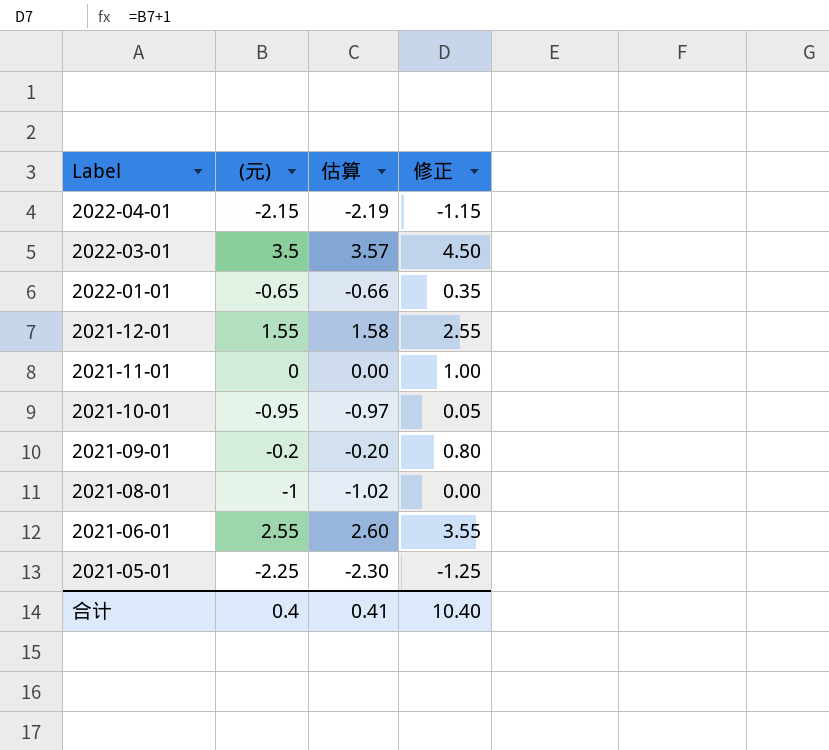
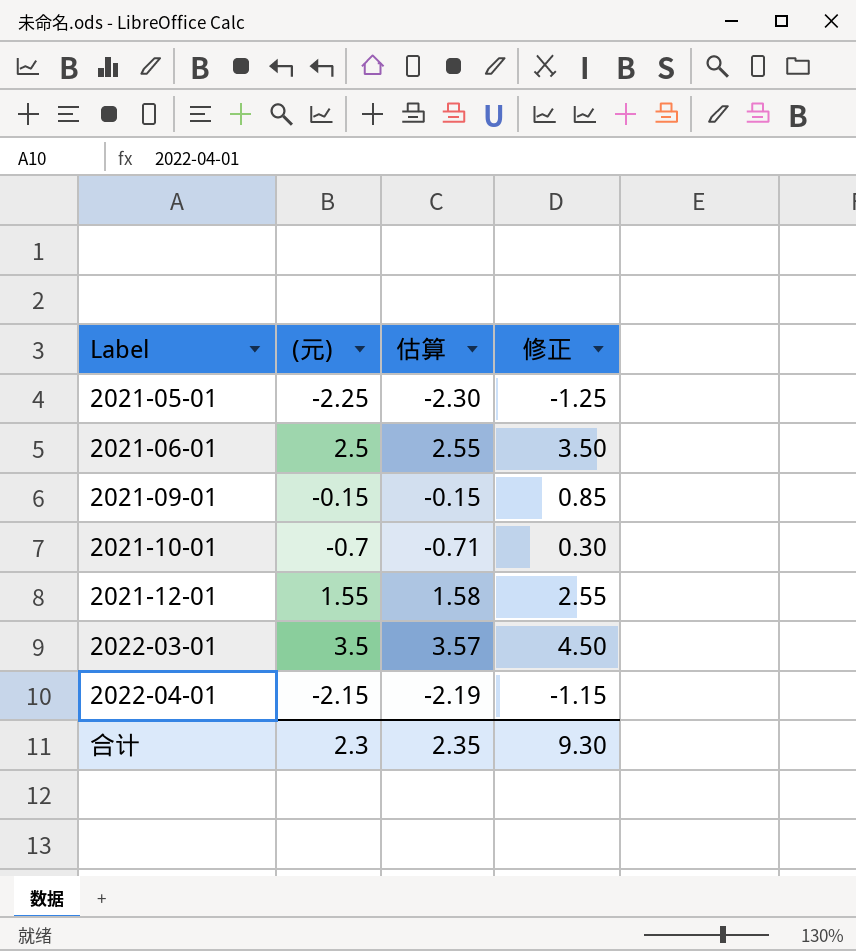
row order: Label descending -> Label ascending
row 2022-01-01: -0.65 | -0.66 | 0.35 -> none
row 2021-11-01: 0 | 0.00 | 1.00 -> none
row 2021-08-01: -1 | -1.02 | 0.00 -> none
2021-06-01 | (元): 2.55 -> 2.5
2021-06-01 | 估算: 2.60 -> 2.55
2021-06-01 | 修正: 3.55 -> 3.50
2021-09-01 | (元): -0.2 -> -0.15
2021-09-01 | 估算: -0.20 -> -0.15
2021-09-01 | 修正: 0.80 -> 0.85
2021-10-01 | (元): -0.95 -> -0.7
2021-10-01 | 估算: -0.97 -> -0.71
2021-10-01 | 修正: 0.05 -> 0.30
合计 | (元): 0.4 -> 2.3
合计 | 估算: 0.41 -> 2.35
合计 | 修正: 10.40 -> 9.30

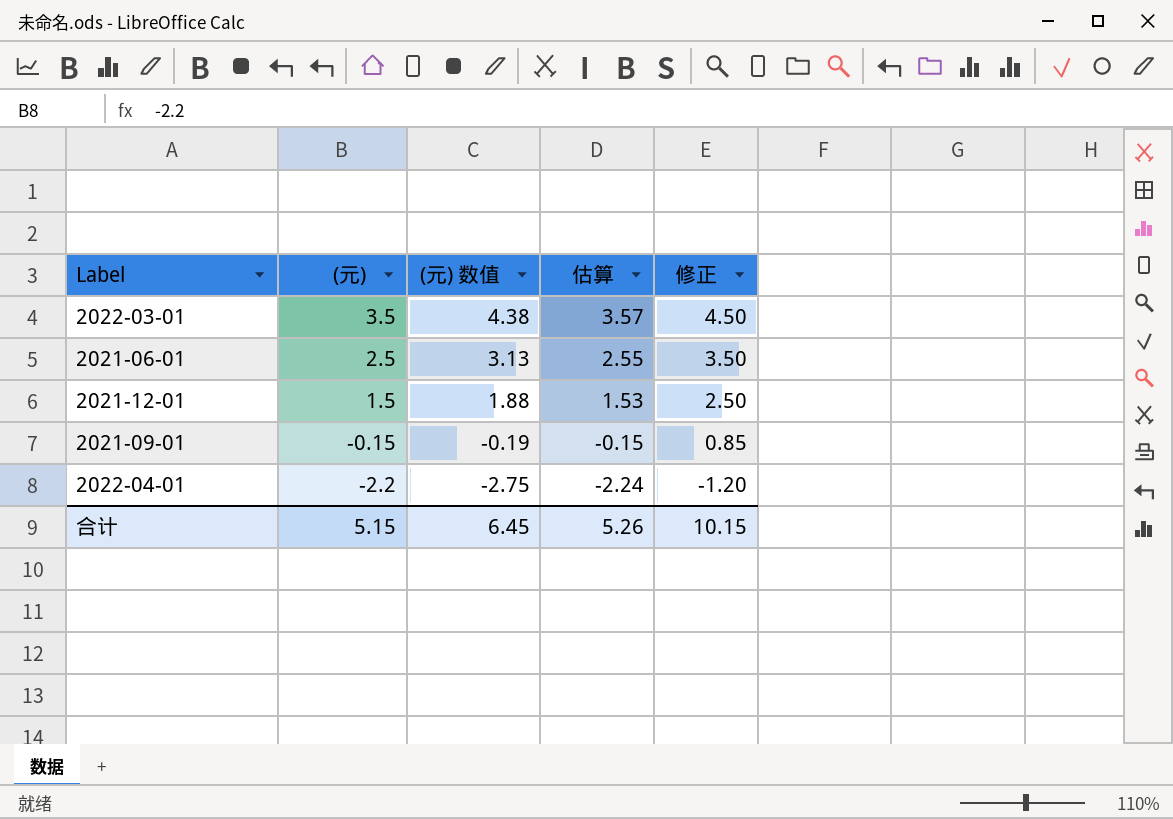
row order: Label ascending -> (元) descending
column (元) 数值 | formula: none -> [(元)] * 1.25
row 2021-05-01: -2.25 | -2.30 | -1.25 -> none
row 2021-10-01: -0.7 | -0.71 | 0.30 -> none
2021-12-01 | (元): 1.55 -> 1.5
2021-12-01 | 估算: 1.58 -> 1.53
2021-12-01 | 修正: 2.55 -> 2.50
2022-04-01 | (元): -2.15 -> -2.2
2022-04-01 | 估算: -2.19 -> -2.24
2022-04-01 | 修正: -1.15 -> -1.20
合计 | (元): 2.3 -> 5.15
合计 | 估算: 2.35 -> 5.26
合计 | 修正: 9.30 -> 10.15

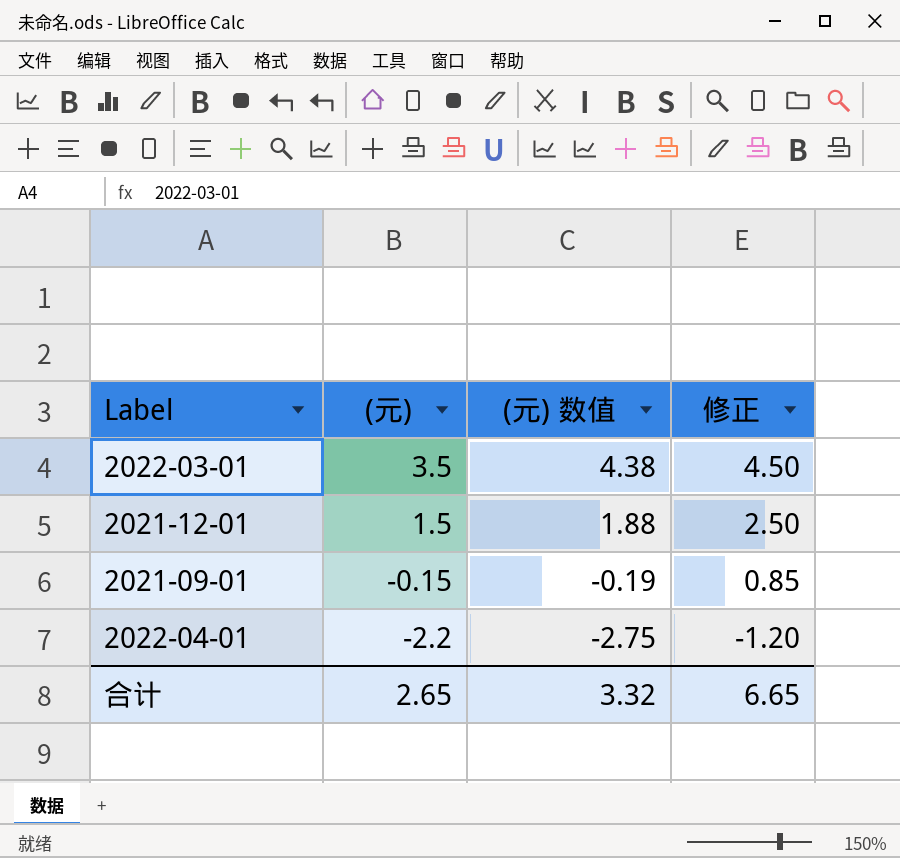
column 估算 | formula: [(元)] * 1.02 -> none
row 2021-06-01: 2.5 | 3.13 | 2.55 | 3.50 -> none
合计 | (元): 5.15 -> 2.65
合计 | (元) 数值: 6.45 -> 3.32
合计 | 修正: 10.15 -> 6.65

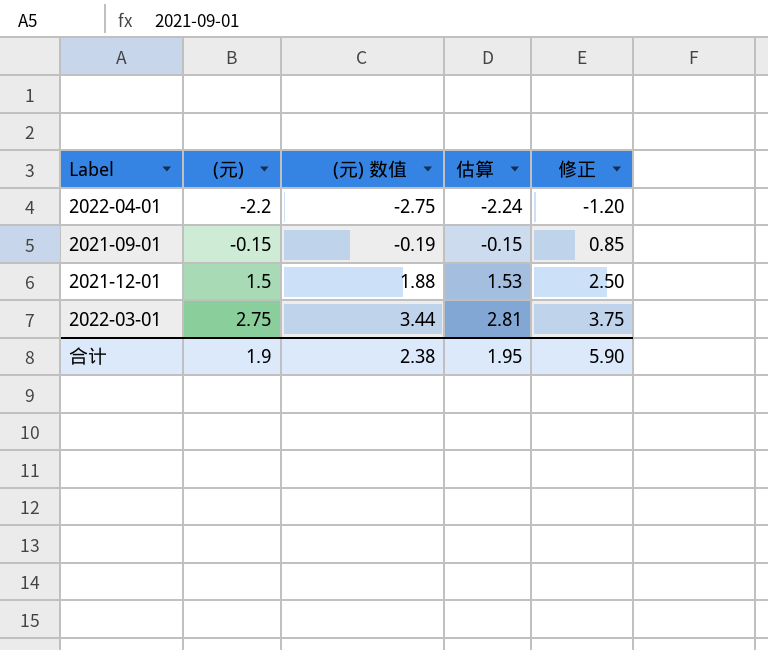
row order: (元) descending -> (元) ascending
column 估算 | formula: none -> [(元)] * 1.02
2022-03-01 | (元): 3.5 -> 2.75
2022-03-01 | (元) 数值: 4.38 -> 3.44
2022-03-01 | 修正: 4.50 -> 3.75
合计 | (元): 2.65 -> 1.9
合计 | (元) 数值: 3.32 -> 2.38
合计 | 修正: 6.65 -> 5.90

